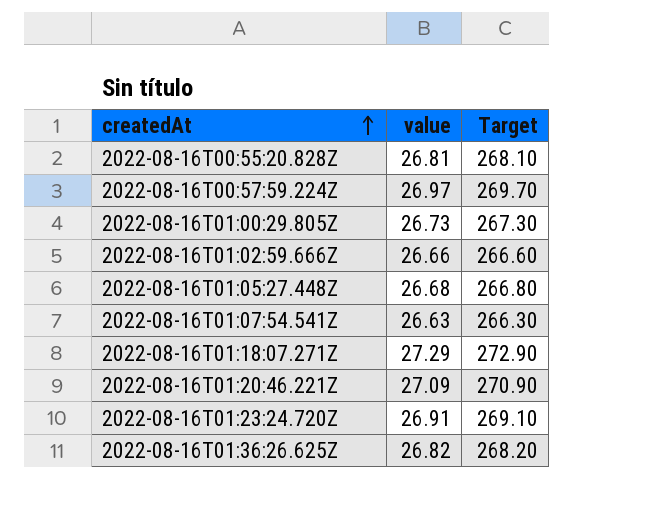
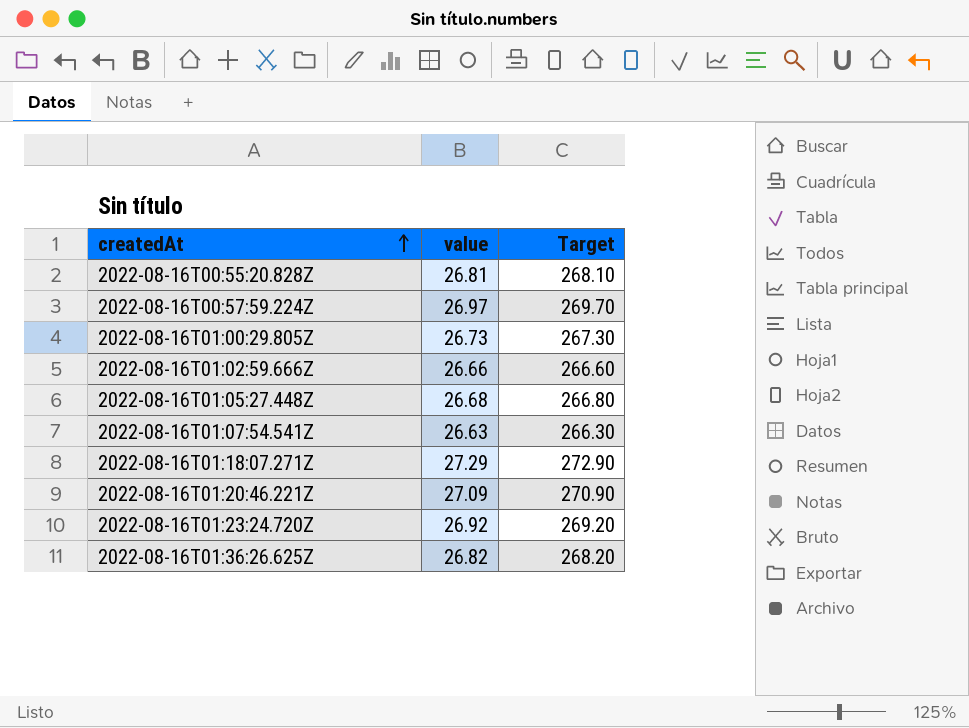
2022-08-16T01:23:24.720Z | value: 26.91 -> 26.92
2022-08-16T01:23:24.720Z | Target: 269.10 -> 269.20

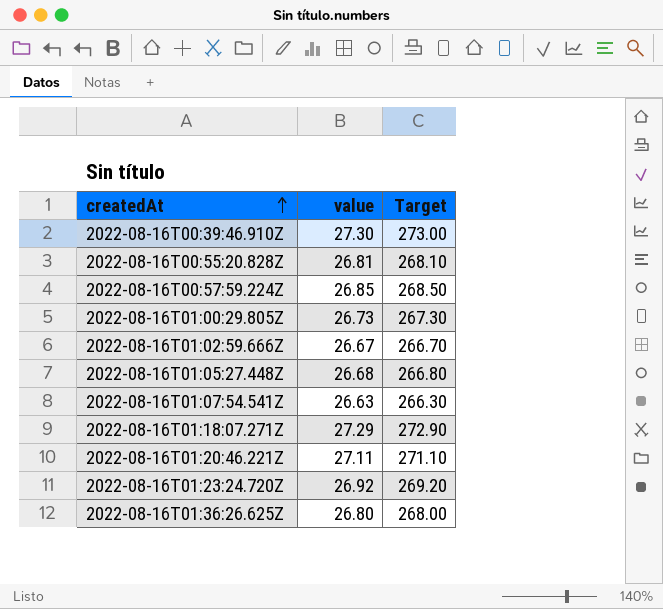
row 2022-08-16T00:39:46.910Z: none -> 27.30 | 273.00
2022-08-16T00:57:59.224Z | value: 26.97 -> 26.85
2022-08-16T00:57:59.224Z | Target: 269.70 -> 268.50
2022-08-16T01:02:59.666Z | value: 26.66 -> 26.67
2022-08-16T01:02:59.666Z | Target: 266.60 -> 266.70
2022-08-16T01:20:46.221Z | value: 27.09 -> 27.11
2022-08-16T01:20:46.221Z | Target: 270.90 -> 271.10
2022-08-16T01:36:26.625Z | value: 26.82 -> 26.80
2022-08-16T01:36:26.625Z | Target: 268.20 -> 268.00

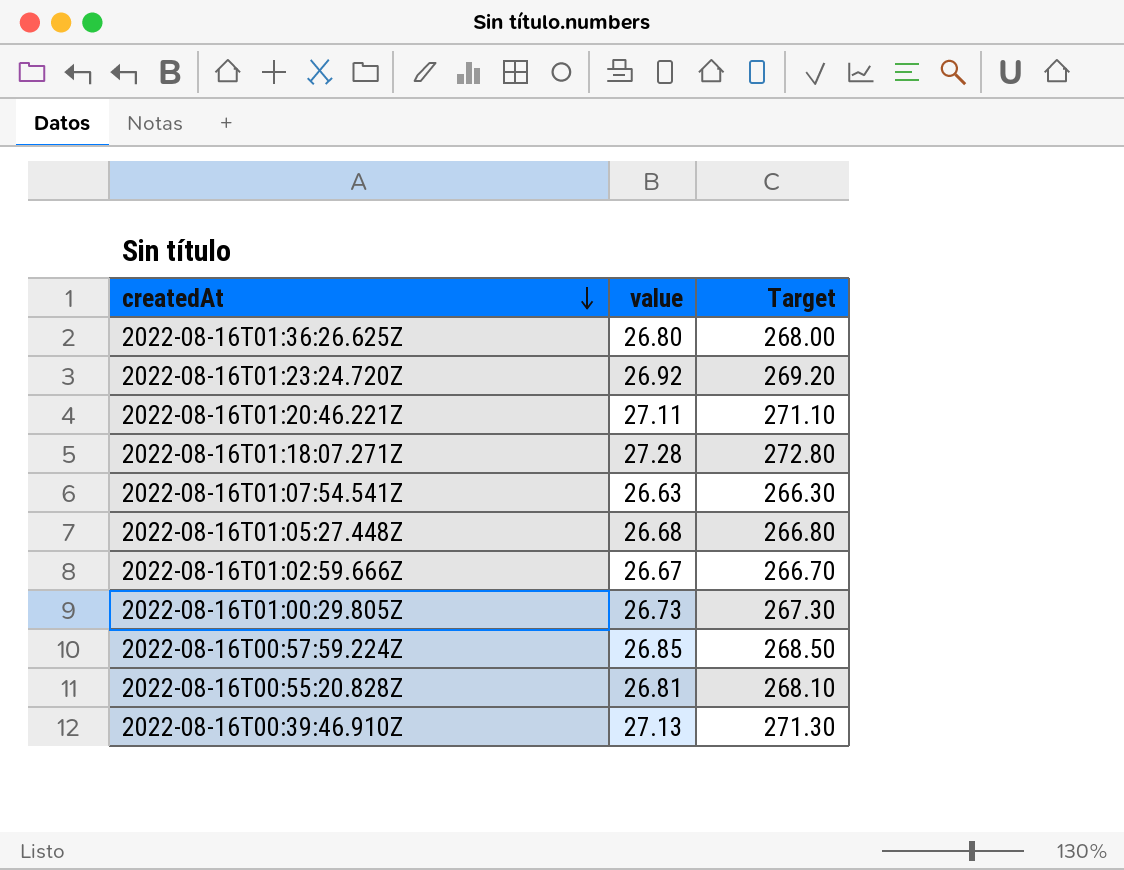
row order: createdAt ascending -> createdAt descending
2022-08-16T01:18:07.271Z | value: 27.29 -> 27.28
2022-08-16T01:18:07.271Z | Target: 272.90 -> 272.80
2022-08-16T00:39:46.910Z | value: 27.30 -> 27.13
2022-08-16T00:39:46.910Z | Target: 273.00 -> 271.30

